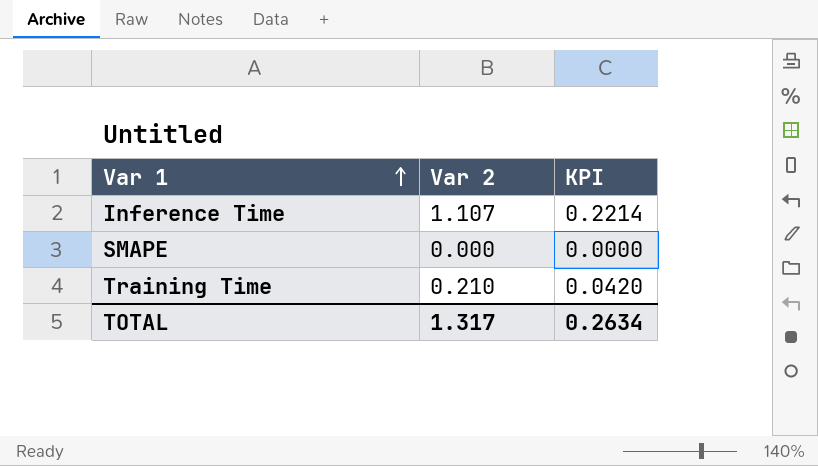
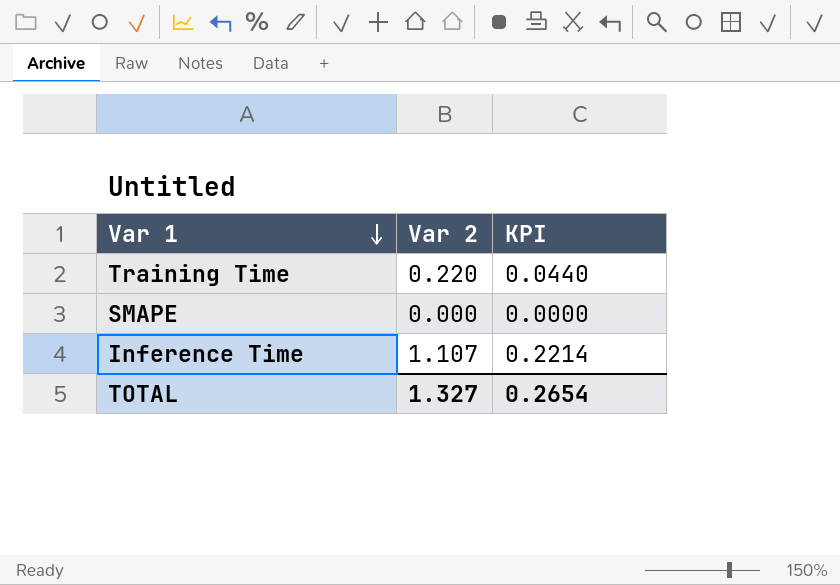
row order: Var 1 ascending -> Var 1 descending
Training Time | Var 2: 0.210 -> 0.220
Training Time | KPI: 0.0420 -> 0.0440
TOTAL | Var 2: 1.317 -> 1.327
TOTAL | KPI: 0.2634 -> 0.2654

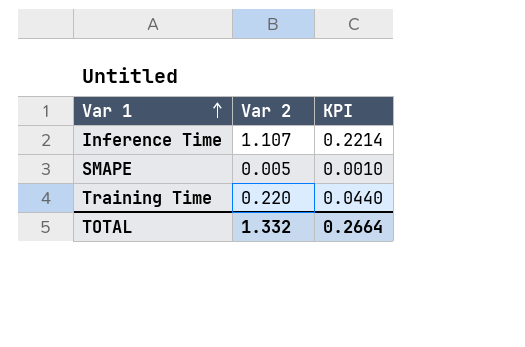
row order: Var 1 descending -> Var 1 ascending
SMAPE | Var 2: 0.000 -> 0.005
SMAPE | KPI: 0.0000 -> 0.0010
TOTAL | Var 2: 1.327 -> 1.332
TOTAL | KPI: 0.2654 -> 0.2664

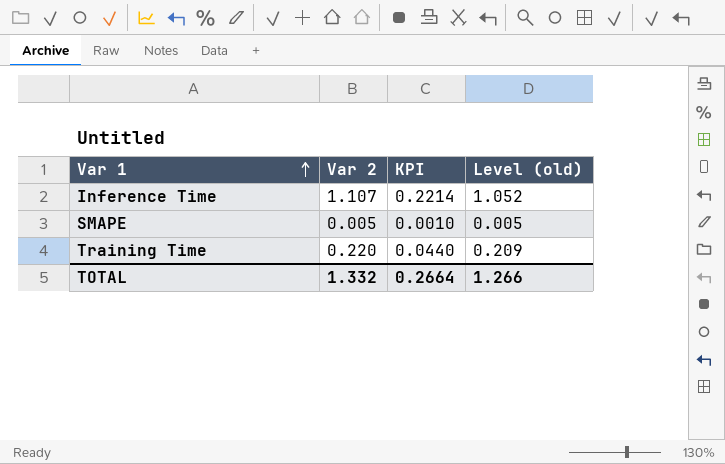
column Level (old) | formula: none -> [Var 2] * 0.95

